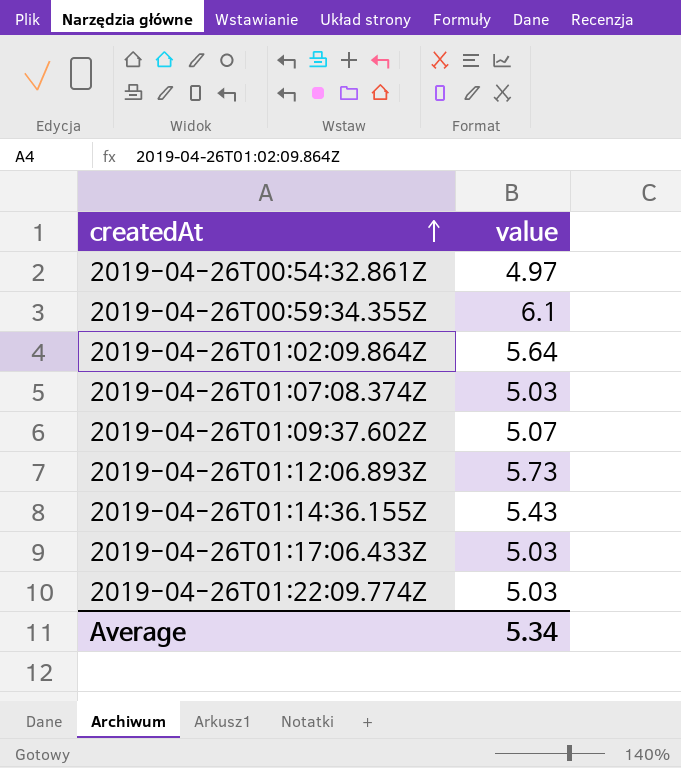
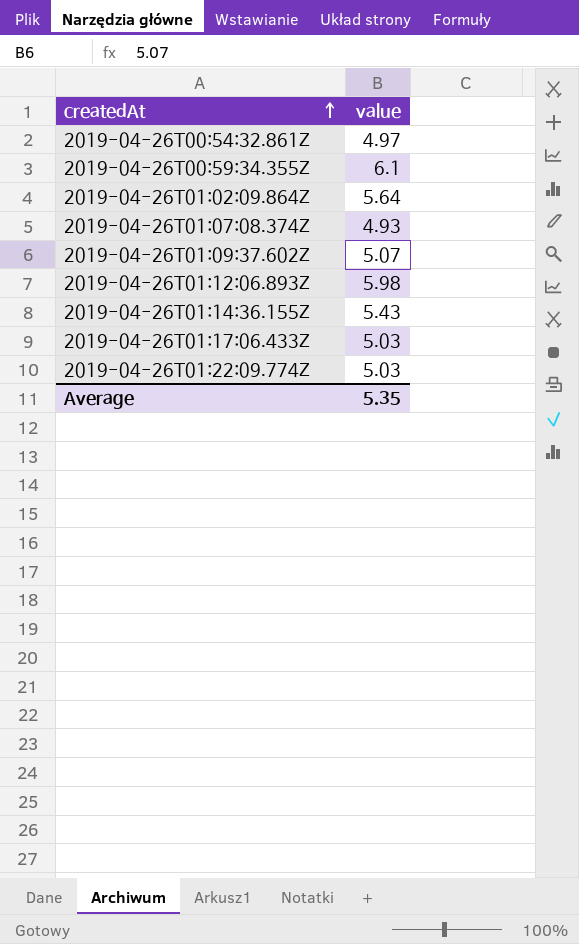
2019-04-26T01:07:08.374Z | value: 5.03 -> 4.93
2019-04-26T01:12:06.893Z | value: 5.73 -> 5.98
Average | value: 5.34 -> 5.35

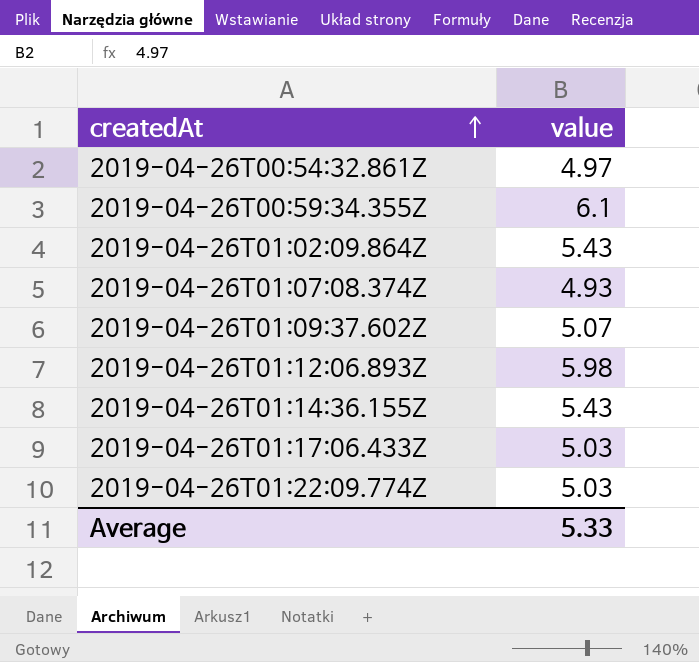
2019-04-26T01:02:09.864Z | value: 5.64 -> 5.43
Average | value: 5.35 -> 5.33

